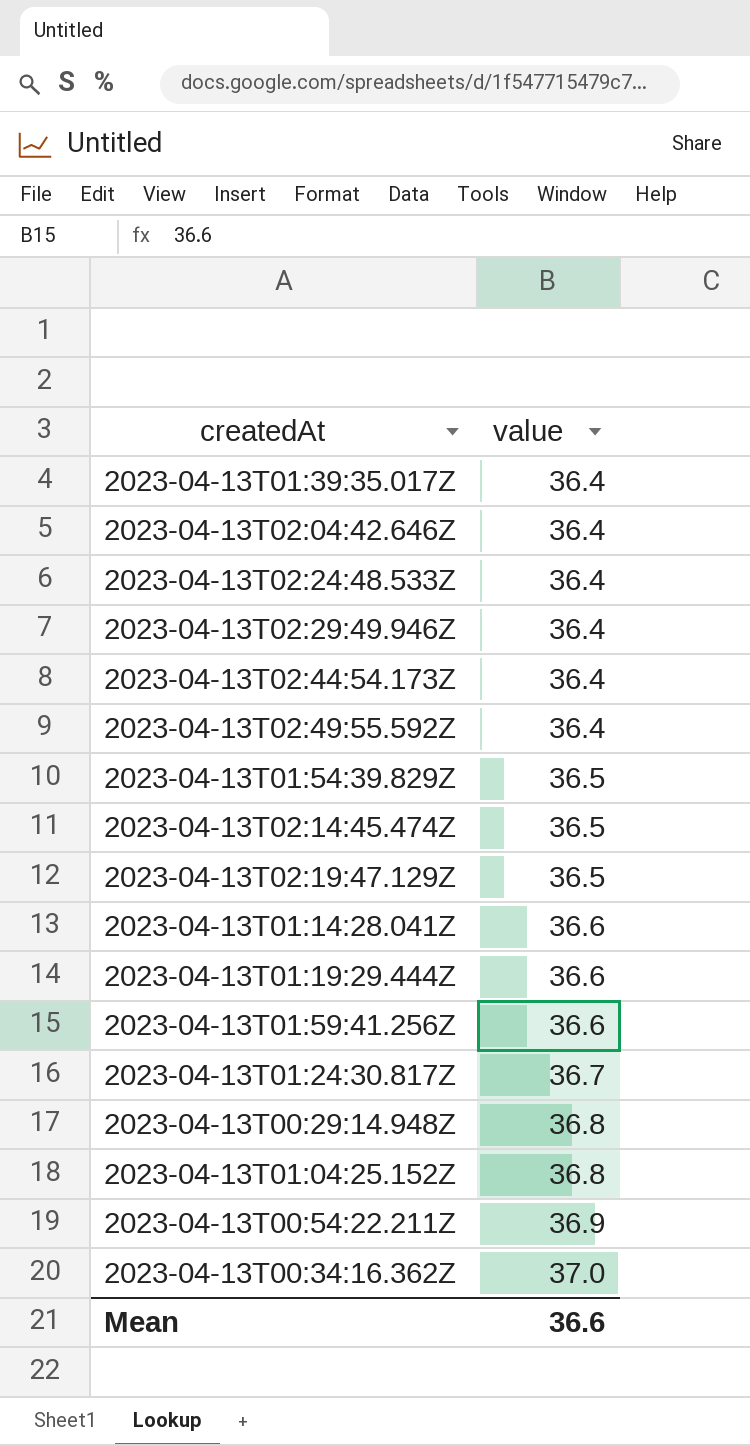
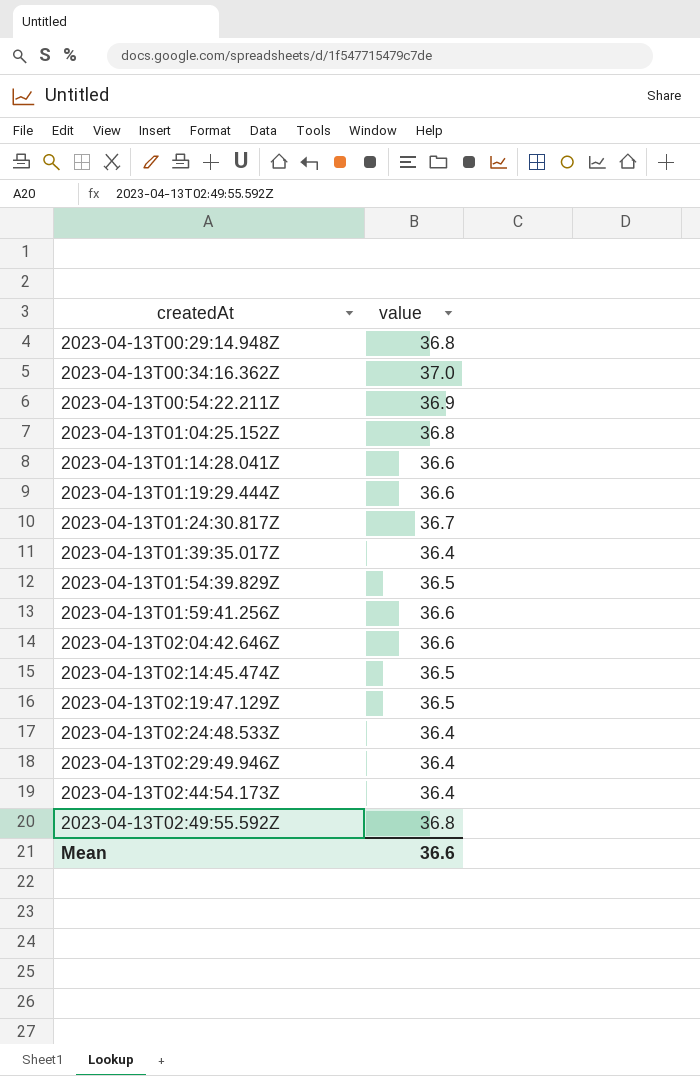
row order: value ascending -> createdAt ascending
2023-04-13T02:04:42.646Z | value: 36.4 -> 36.6
2023-04-13T02:49:55.592Z | value: 36.4 -> 36.8

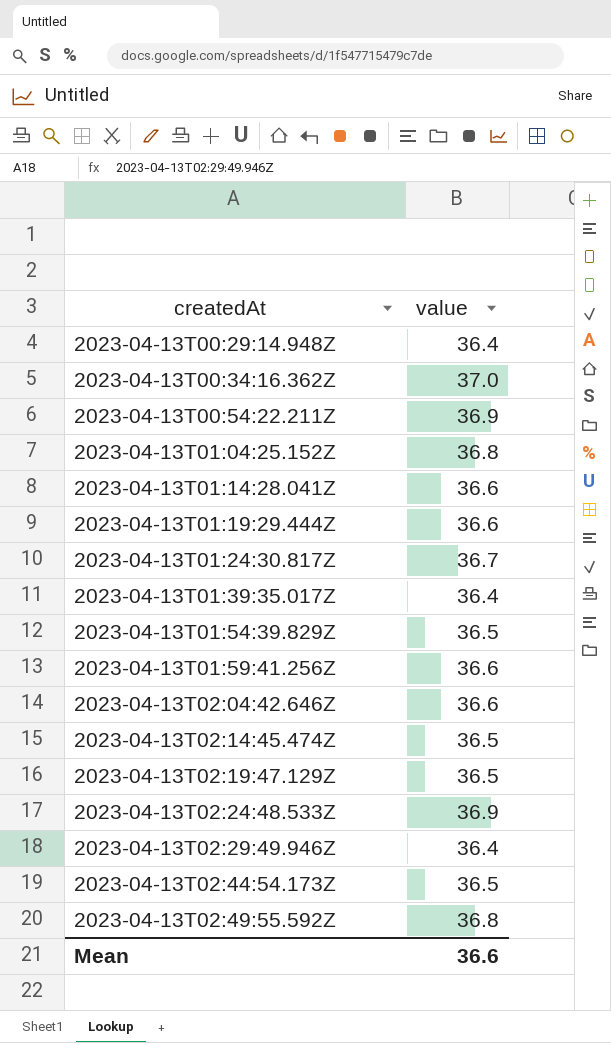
2023-04-13T00:29:14.948Z | value: 36.8 -> 36.4
2023-04-13T02:24:48.533Z | value: 36.4 -> 36.9
2023-04-13T02:44:54.173Z | value: 36.4 -> 36.5

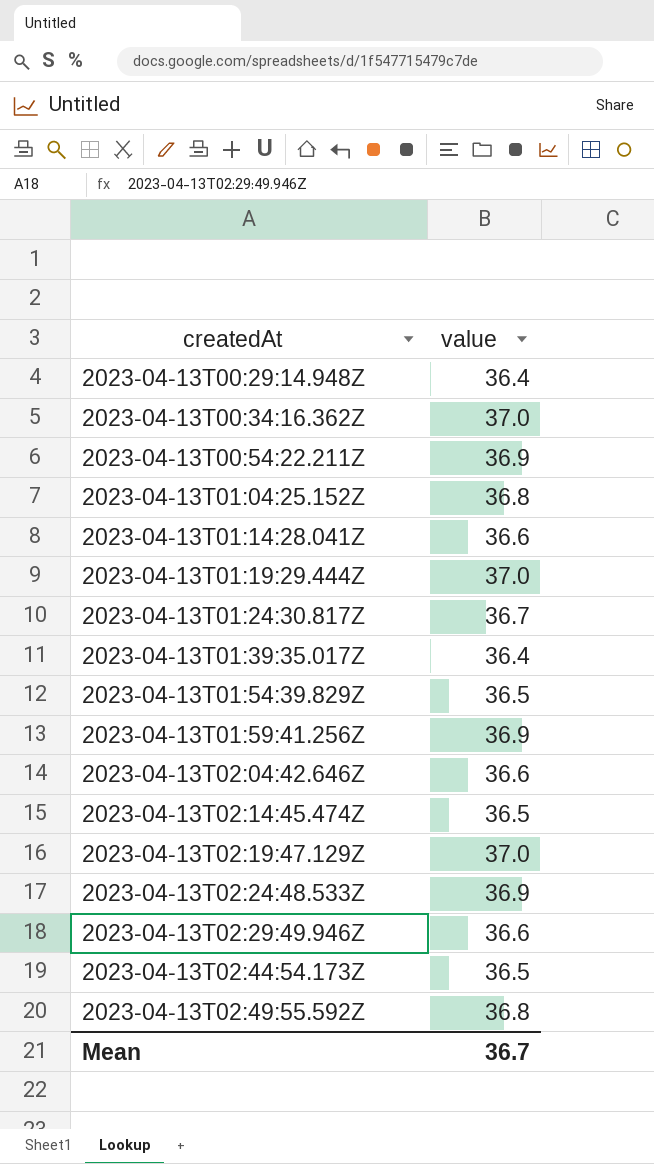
2023-04-13T01:19:29.444Z | value: 36.6 -> 37.0
2023-04-13T01:59:41.256Z | value: 36.6 -> 36.9
2023-04-13T02:19:47.129Z | value: 36.5 -> 37.0
2023-04-13T02:29:49.946Z | value: 36.4 -> 36.6
Mean | value: 36.6 -> 36.7

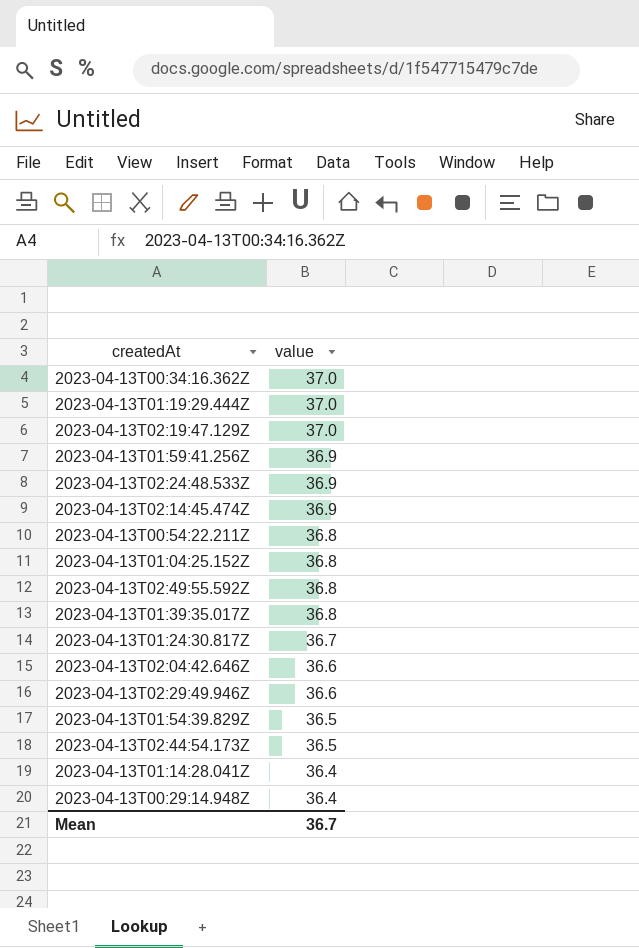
row order: createdAt ascending -> value descending
2023-04-13T02:14:45.474Z | value: 36.5 -> 36.9
2023-04-13T00:54:22.211Z | value: 36.9 -> 36.8
2023-04-13T01:39:35.017Z | value: 36.4 -> 36.8
2023-04-13T01:14:28.041Z | value: 36.6 -> 36.4

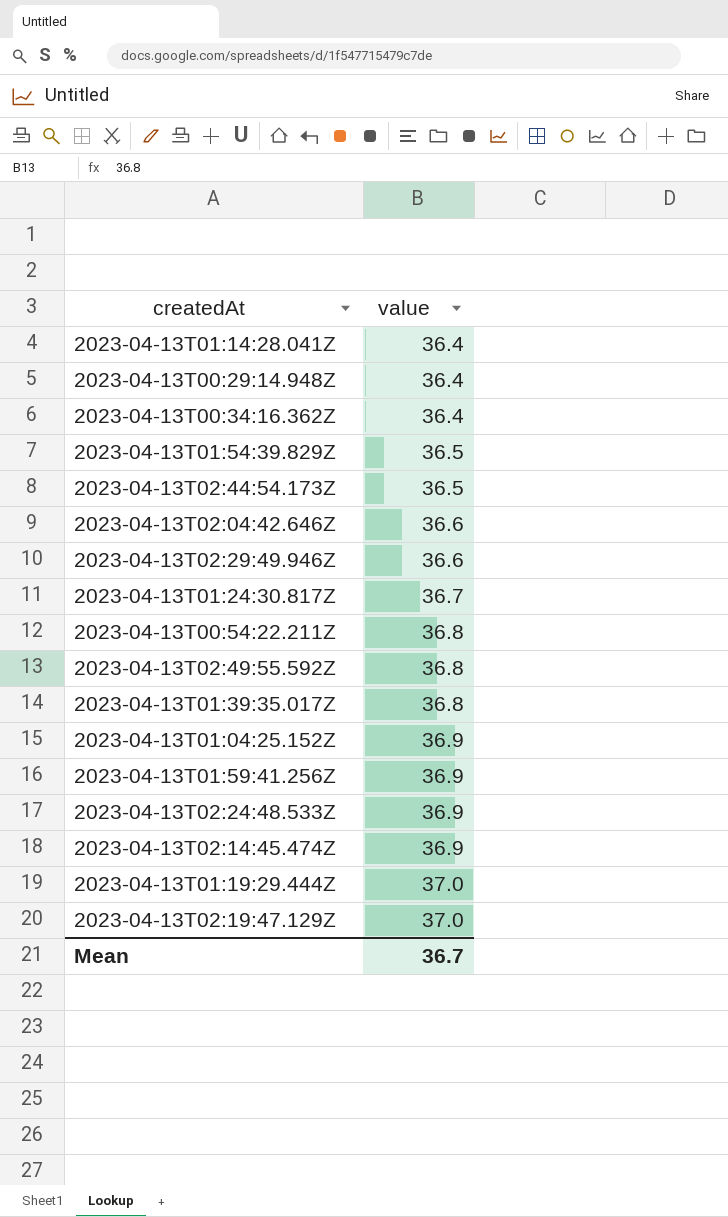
row order: value descending -> value ascending
2023-04-13T00:34:16.362Z | value: 37.0 -> 36.4
2023-04-13T01:04:25.152Z | value: 36.8 -> 36.9

